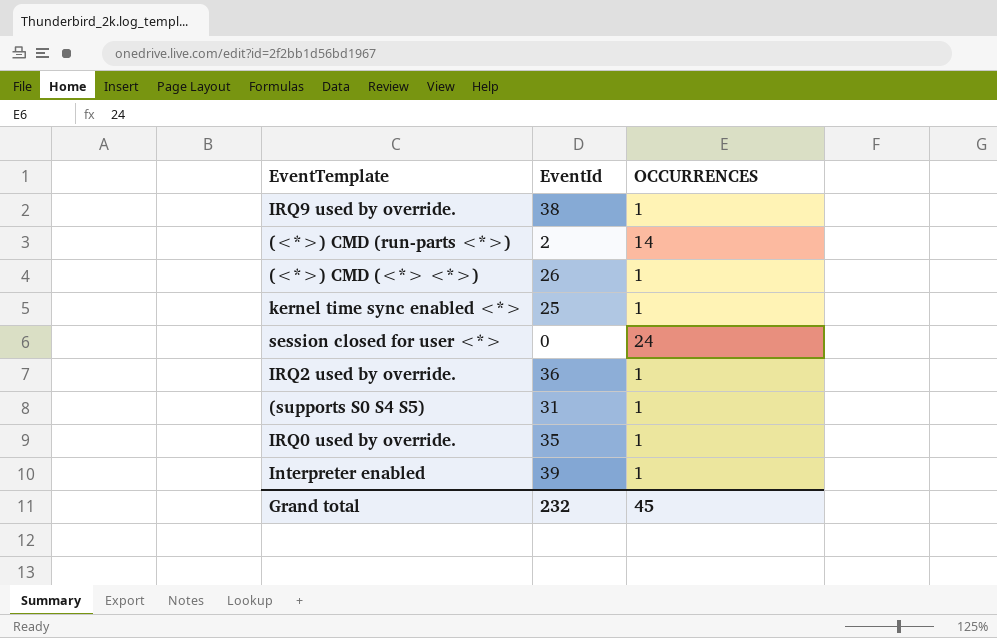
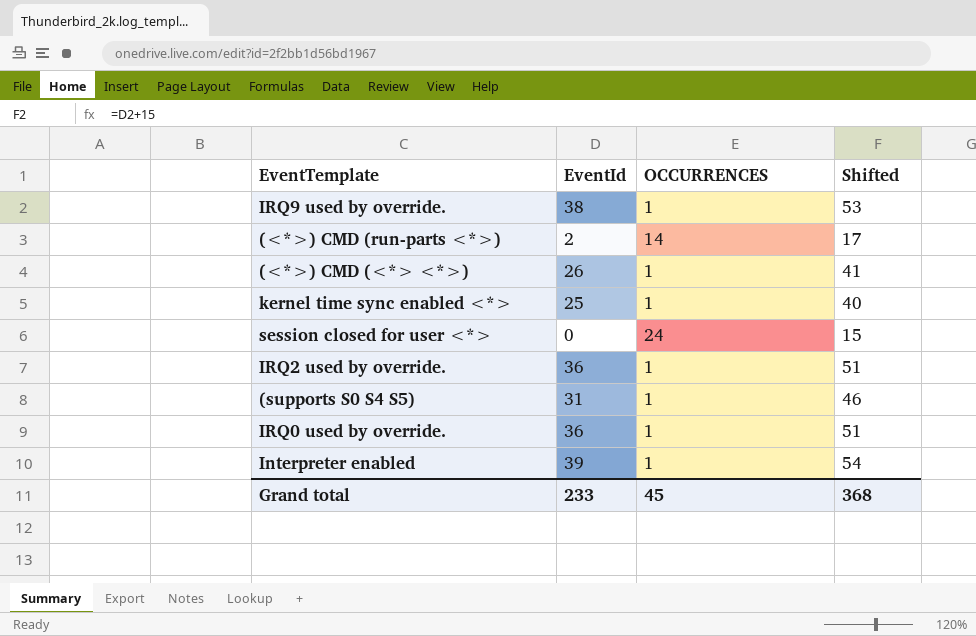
column Shifted | formula: none -> [EventId] + 15
IRQ0 used by override. | EventId: 35 -> 36
Grand total | EventId: 232 -> 233

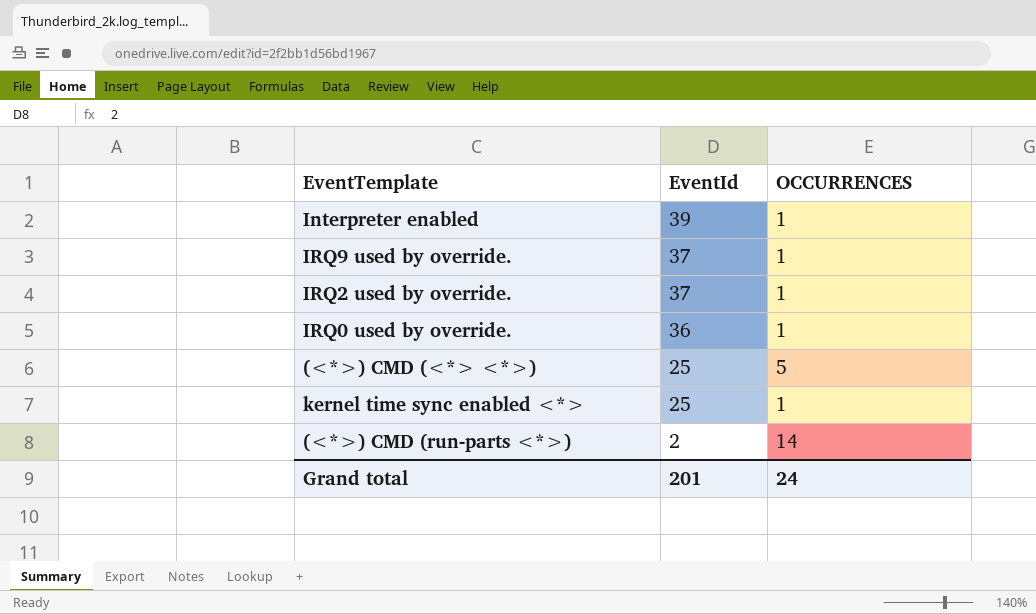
row order: none -> EventId descending
column Shifted | formula: [EventId] + 15 -> none
row session closed for user <*>: 0 | 24 | 15 -> none
row (supports S0 S4 S5): 31 | 1 | 46 -> none
IRQ9 used by override. | EventId: 38 -> 37
IRQ2 used by override. | EventId: 36 -> 37
(<*>) CMD (<*> <*>) | EventId: 26 -> 25
(<*>) CMD (<*> <*>) | OCCURRENCES: 1 -> 5
Grand total | EventId: 233 -> 201
Grand total | OCCURRENCES: 45 -> 24

